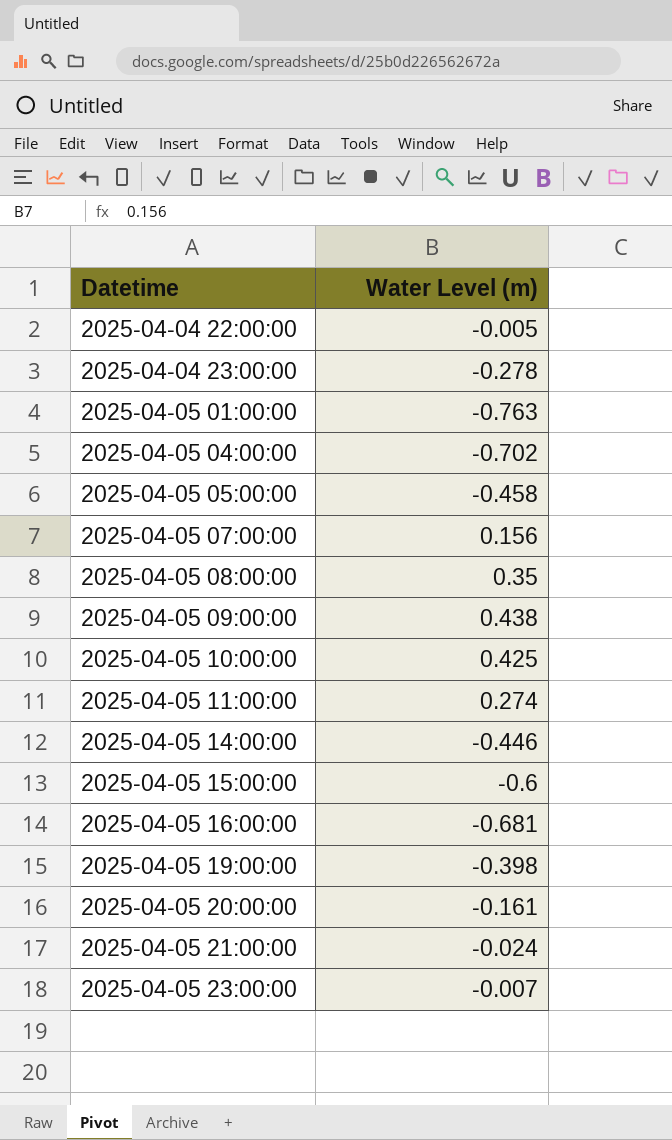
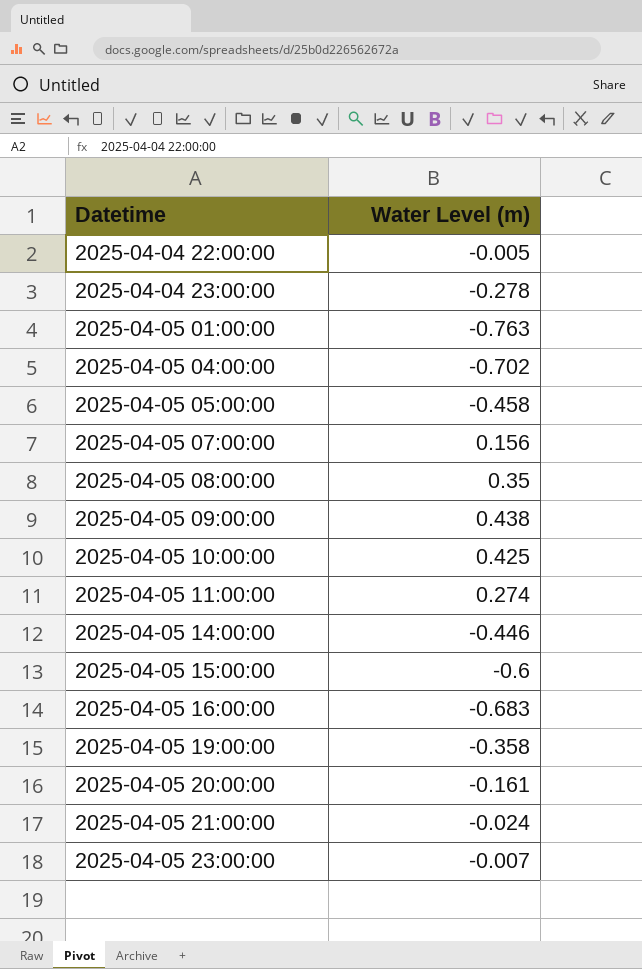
2025-04-05 16:00:00 | Water Level (m): -0.681 -> -0.683
2025-04-05 19:00:00 | Water Level (m): -0.398 -> -0.358

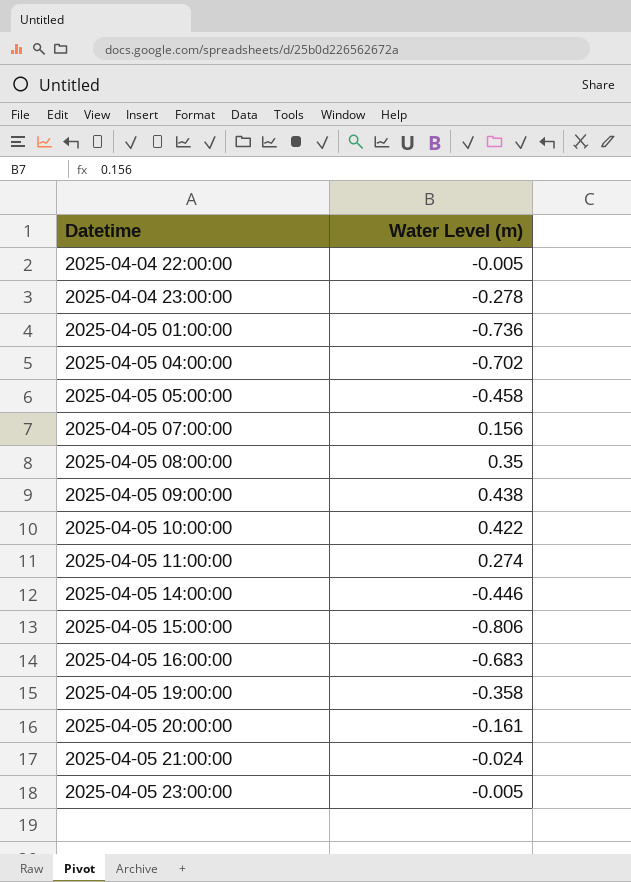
2025-04-05 01:00:00 | Water Level (m): -0.763 -> -0.736
2025-04-05 10:00:00 | Water Level (m): 0.425 -> 0.422
2025-04-05 15:00:00 | Water Level (m): -0.6 -> -0.806
2025-04-05 23:00:00 | Water Level (m): -0.007 -> -0.005

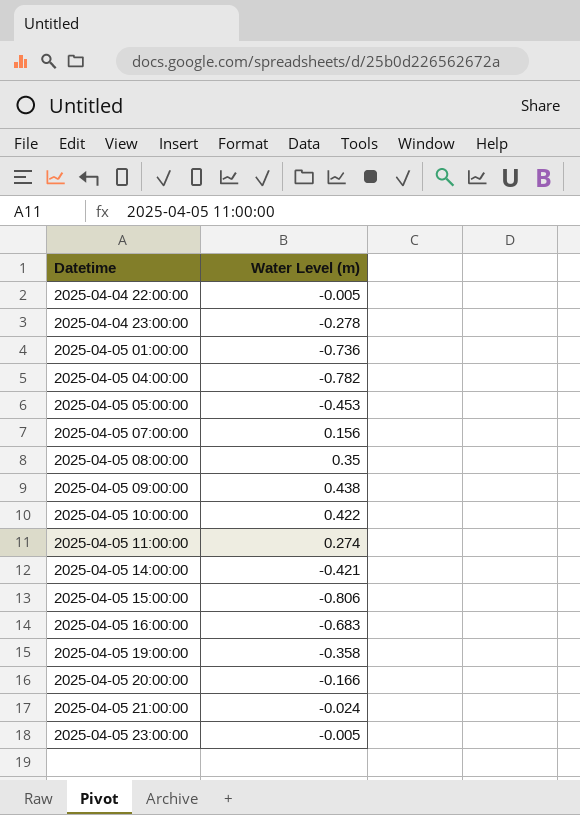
2025-04-05 04:00:00 | Water Level (m): -0.702 -> -0.782
2025-04-05 05:00:00 | Water Level (m): -0.458 -> -0.453
2025-04-05 14:00:00 | Water Level (m): -0.446 -> -0.421
2025-04-05 20:00:00 | Water Level (m): -0.161 -> -0.166

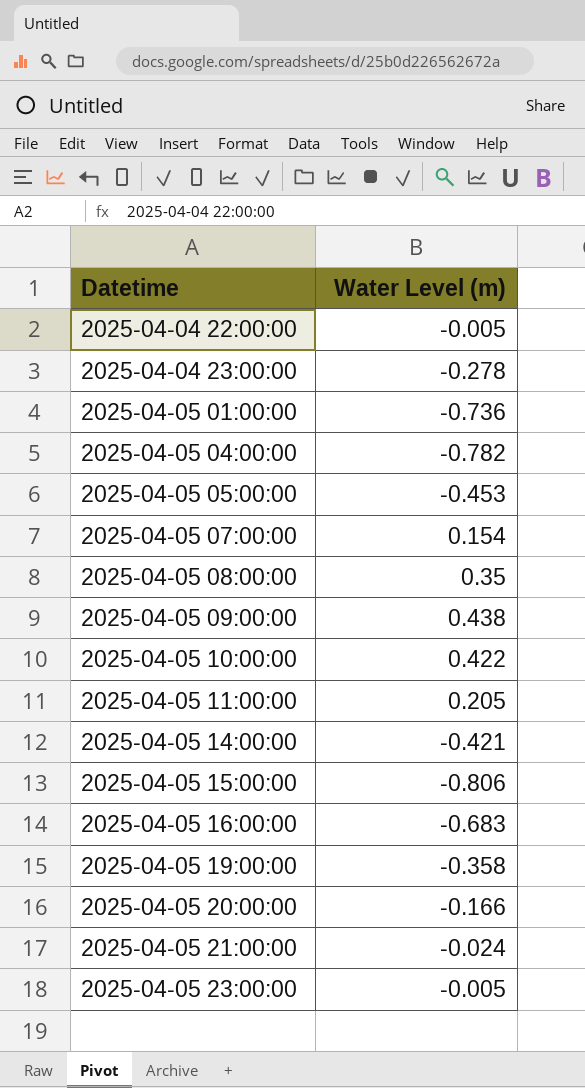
2025-04-05 07:00:00 | Water Level (m): 0.156 -> 0.154
2025-04-05 11:00:00 | Water Level (m): 0.274 -> 0.205

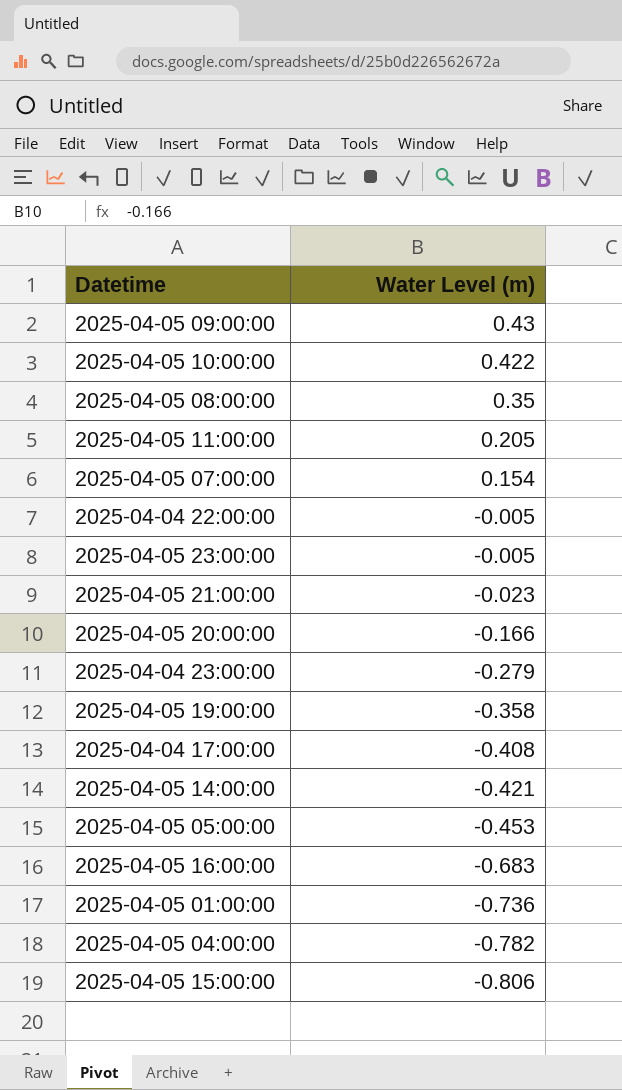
row order: Datetime ascending -> Water Level (m) descending
2025-04-05 09:00:00 | Water Level (m): 0.438 -> 0.43
2025-04-05 21:00:00 | Water Level (m): -0.024 -> -0.023
2025-04-04 23:00:00 | Water Level (m): -0.278 -> -0.279
row 2025-04-04 17:00:00: none -> -0.408

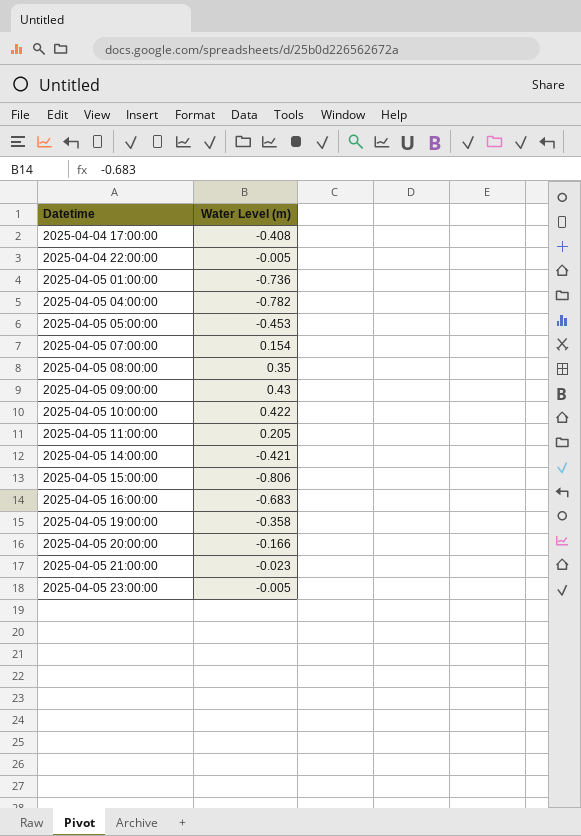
row order: Water Level (m) descending -> Datetime ascending
row 2025-04-04 23:00:00: -0.279 -> none

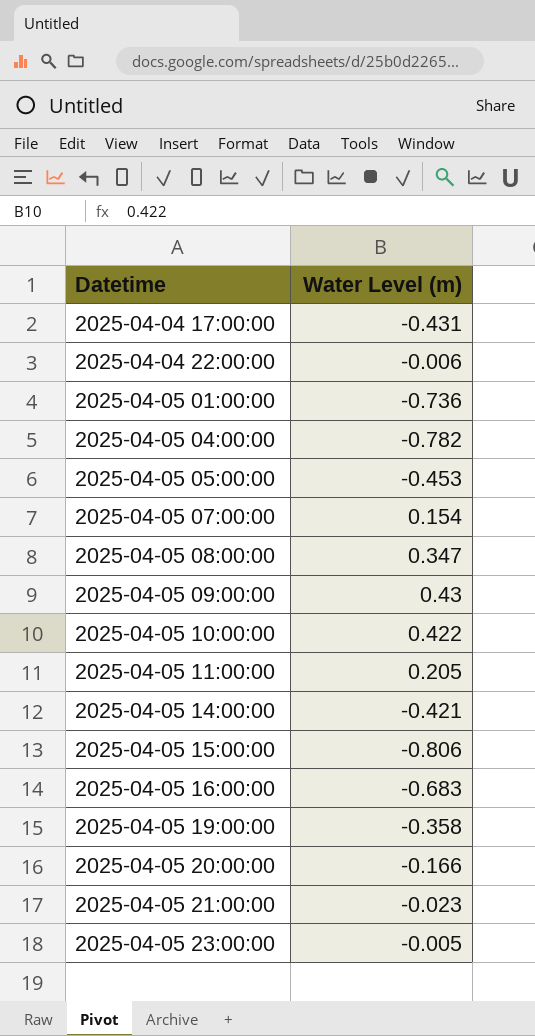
2025-04-04 17:00:00 | Water Level (m): -0.408 -> -0.431
2025-04-04 22:00:00 | Water Level (m): -0.005 -> -0.006
2025-04-05 08:00:00 | Water Level (m): 0.35 -> 0.347

